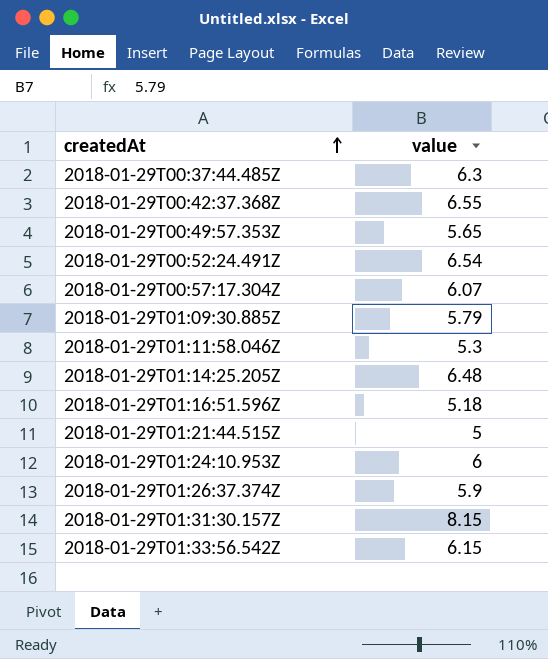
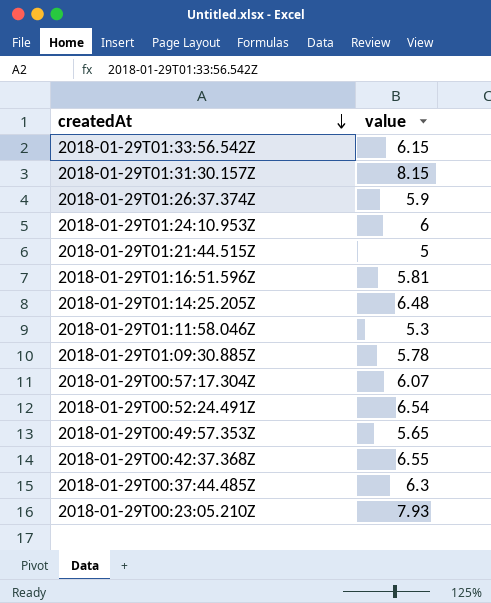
row order: createdAt ascending -> createdAt descending
2018-01-29T01:16:51.596Z | value: 5.18 -> 5.81
2018-01-29T01:09:30.885Z | value: 5.79 -> 5.78
row 2018-01-29T00:23:05.210Z: none -> 7.93

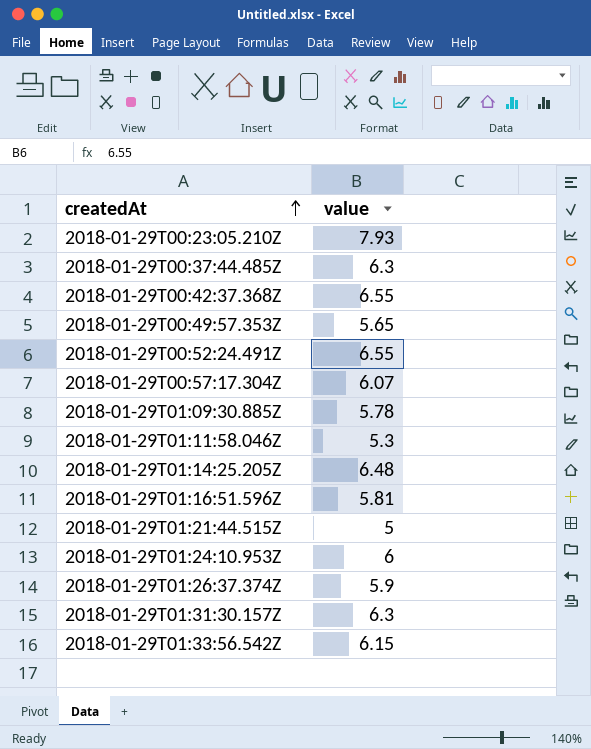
row order: createdAt descending -> createdAt ascending
2018-01-29T00:52:24.491Z | value: 6.54 -> 6.55
2018-01-29T01:31:30.157Z | value: 8.15 -> 6.3

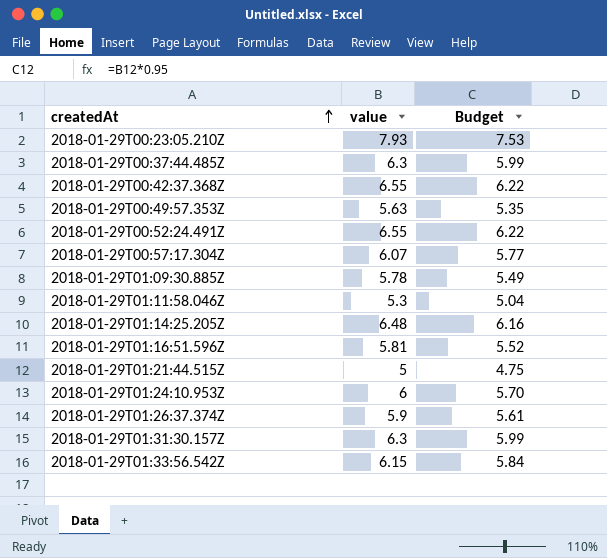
column Budget | formula: none -> [value] * 0.95
2018-01-29T00:49:57.353Z | value: 5.65 -> 5.63

